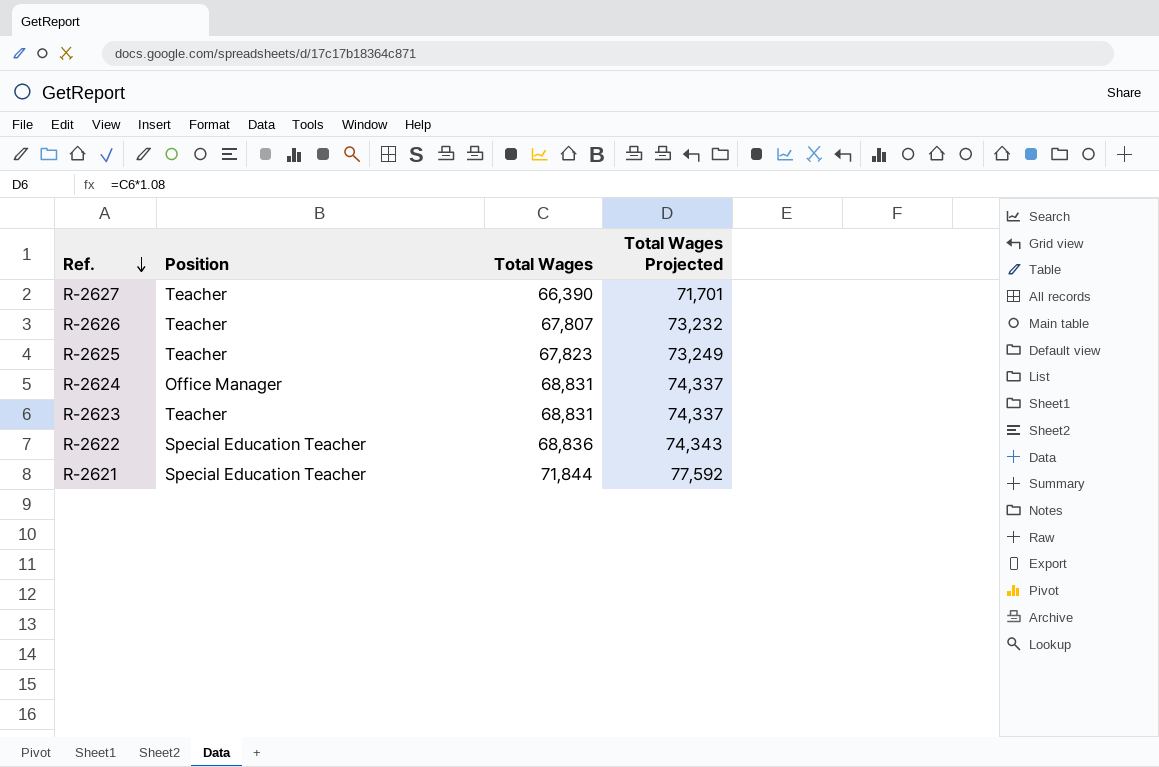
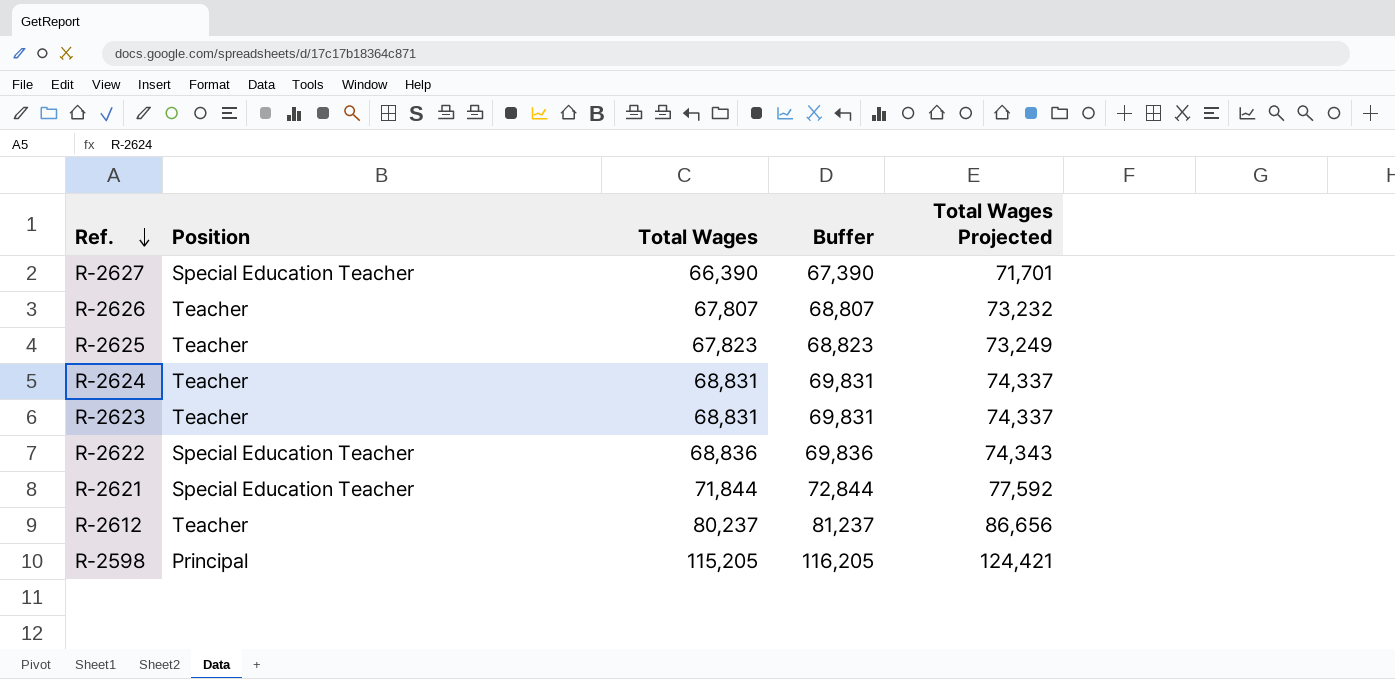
column Buffer | formula: none -> [Total Wages] + 1000
R-2627 | Position: Teacher -> Special Education Teacher
R-2624 | Position: Office Manager -> Teacher
row R-2612: none -> Teacher | 80,237 | 81,237 | 86,656
row R-2598: none -> Principal | 115,205 | 116,205 | 124,421

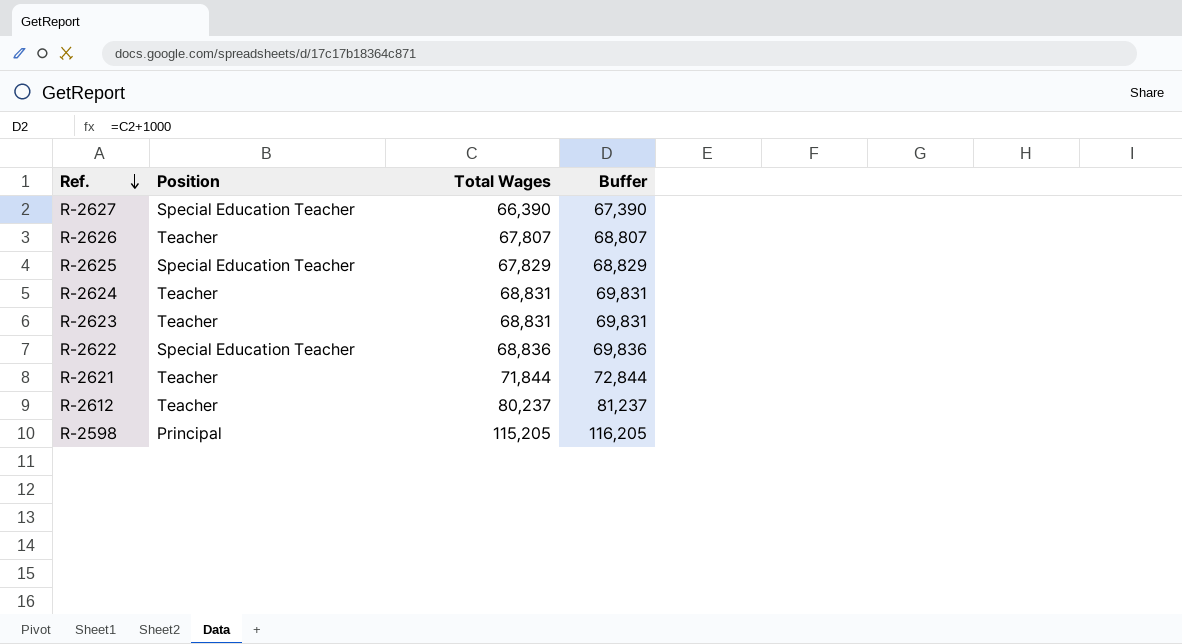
column Total Wages Projected | formula: [Total Wages] * 1.08 -> none
R-2625 | Position: Teacher -> Special Education Teacher
R-2625 | Total Wages: 67,823 -> 67,829
R-2625 | Buffer: 68,823 -> 68,829
R-2621 | Position: Special Education Teacher -> Teacher

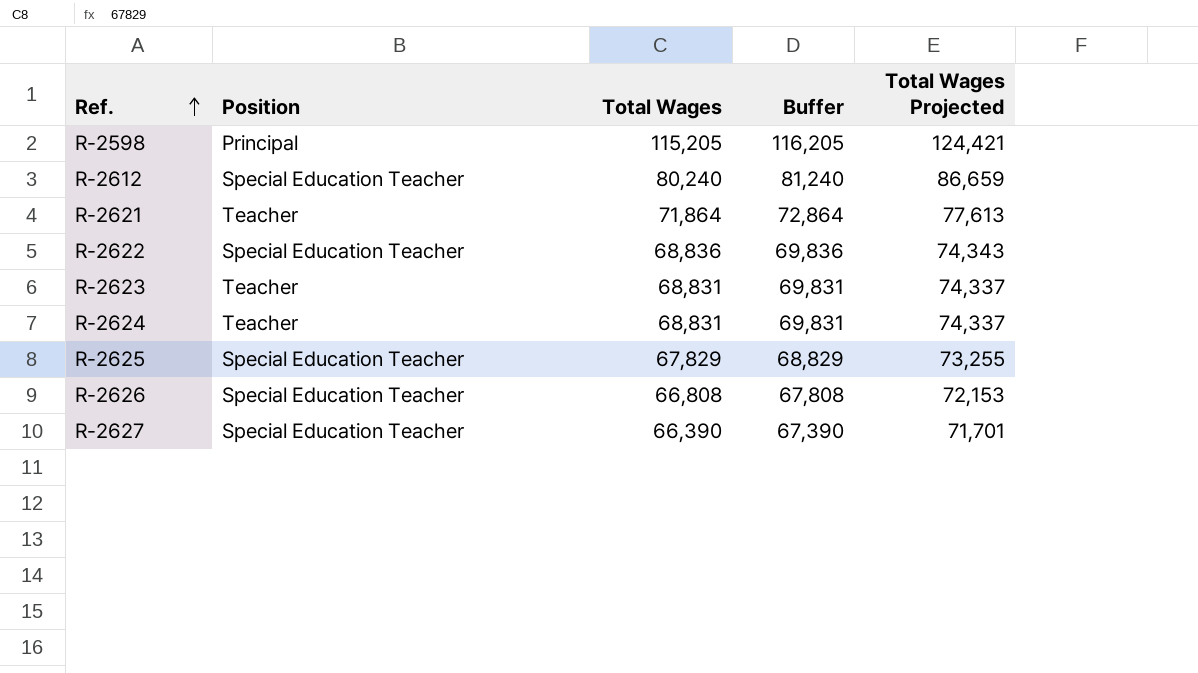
row order: Ref. descending -> Ref. ascending
column Total Wages Projected | formula: none -> [Total Wages] * 1.08
R-2612 | Position: Teacher -> Special Education Teacher
R-2612 | Total Wages: 80,237 -> 80,240
R-2612 | Buffer: 81,237 -> 81,240
R-2621 | Total Wages: 71,844 -> 71,864
R-2621 | Buffer: 72,844 -> 72,864
R-2626 | Position: Teacher -> Special Education Teacher
R-2626 | Total Wages: 67,807 -> 66,808
R-2626 | Buffer: 68,807 -> 67,808

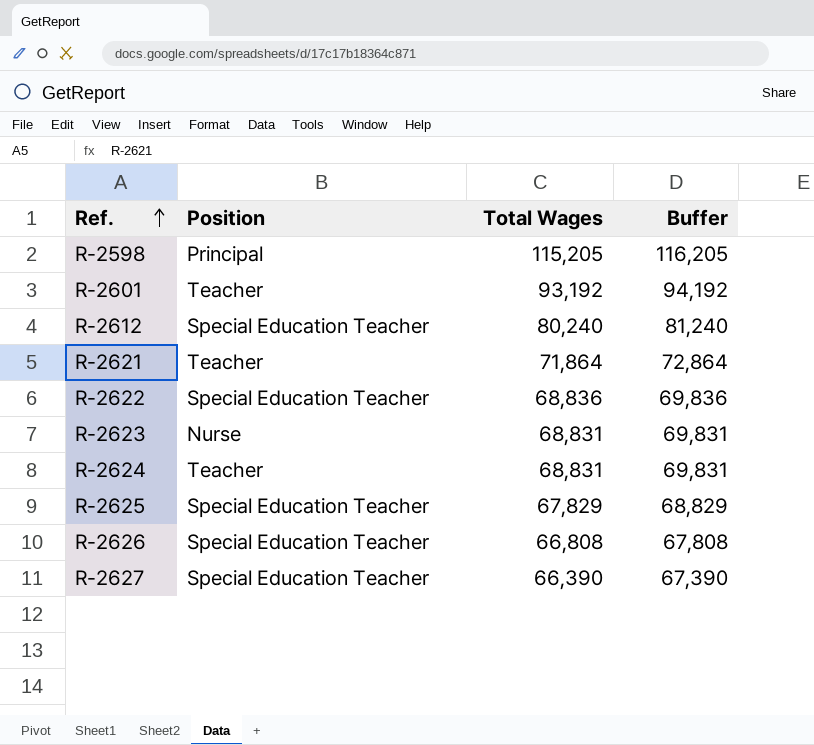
column Total Wages Projected | formula: [Total Wages] * 1.08 -> none
row R-2601: none -> Teacher | 93,192 | 94,192
R-2623 | Position: Teacher -> Nurse

